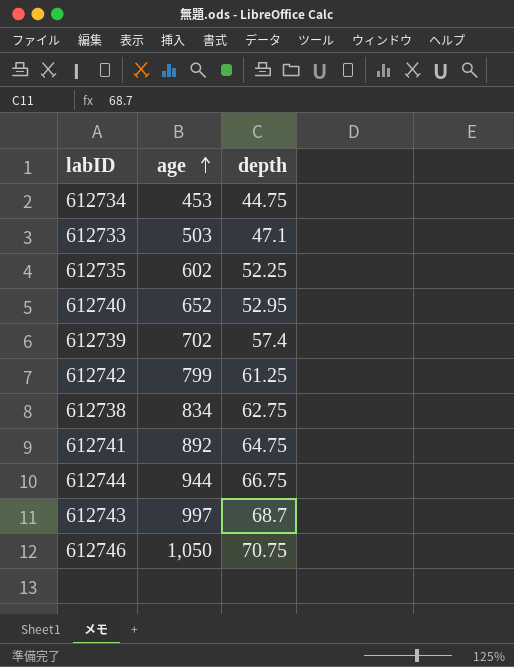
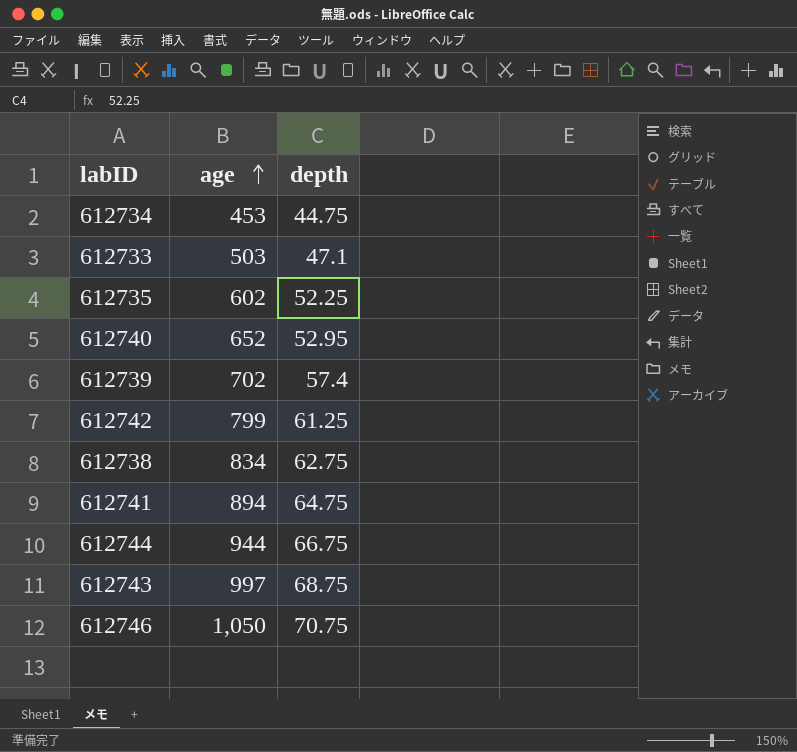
612741 | age: 892 -> 894
612743 | depth: 68.7 -> 68.75

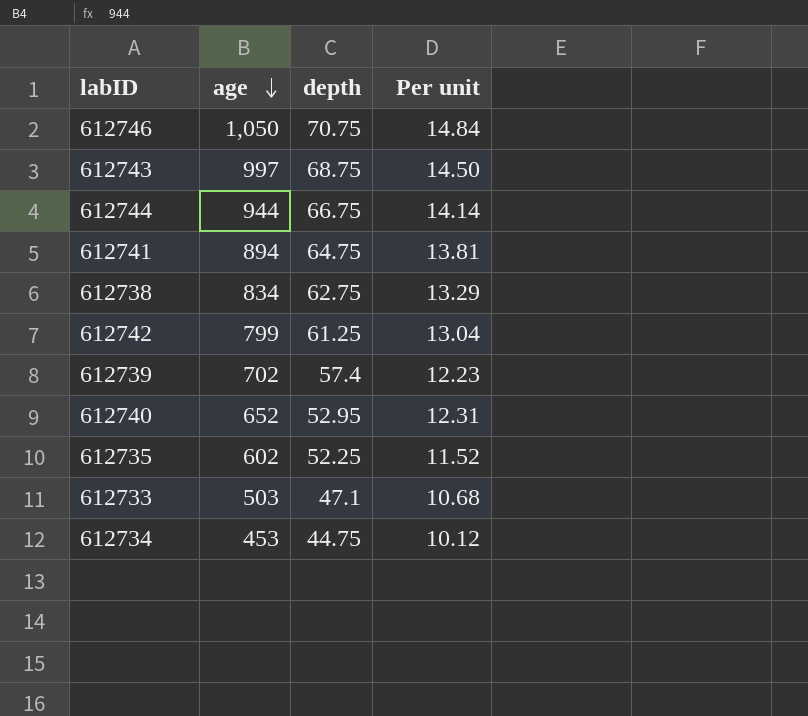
row order: age ascending -> age descending
column Per unit | formula: none -> [age] / [depth]

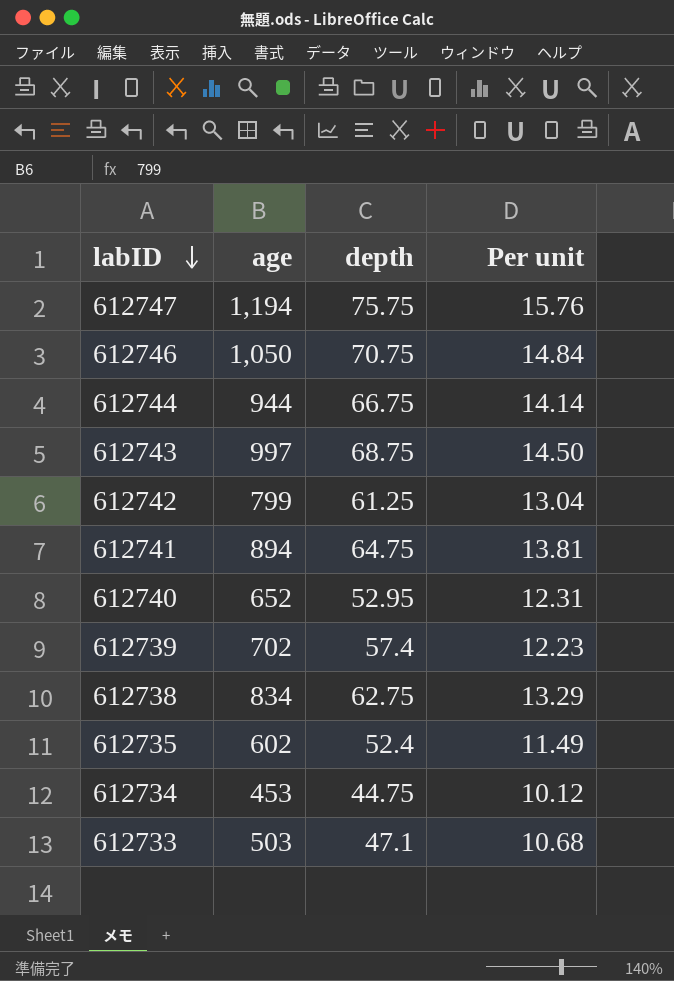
row order: age descending -> labID descending
row 612747: none -> 1,194 | 75.75 | 15.76
612735 | depth: 52.25 -> 52.4
612735 | Per unit: 11.52 -> 11.49

